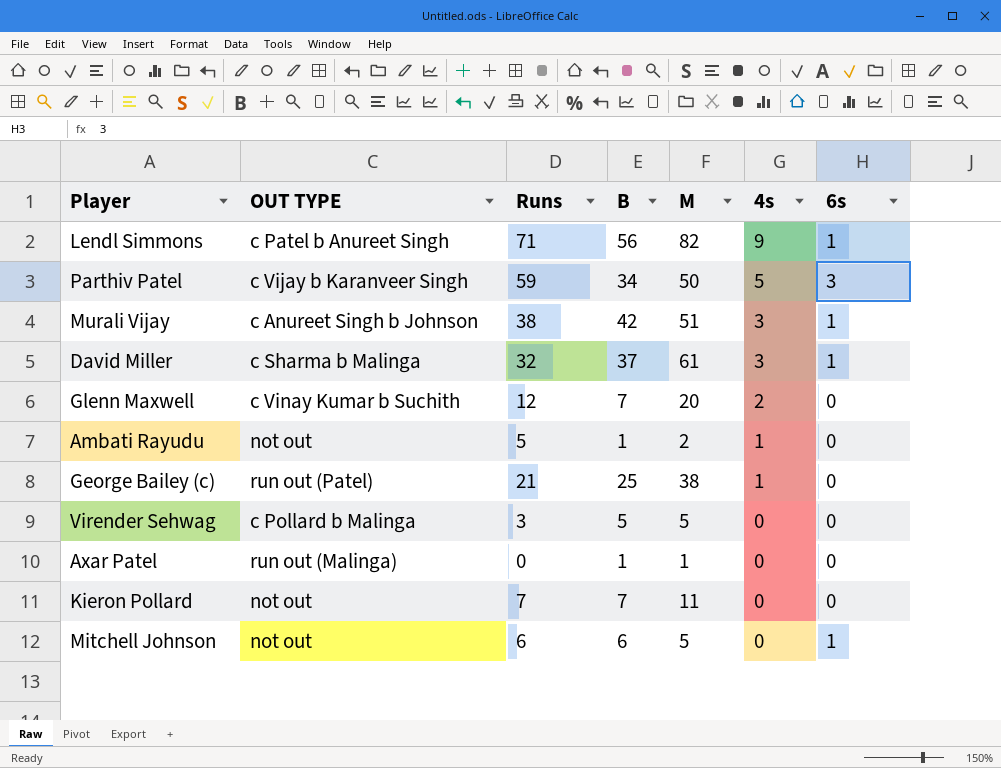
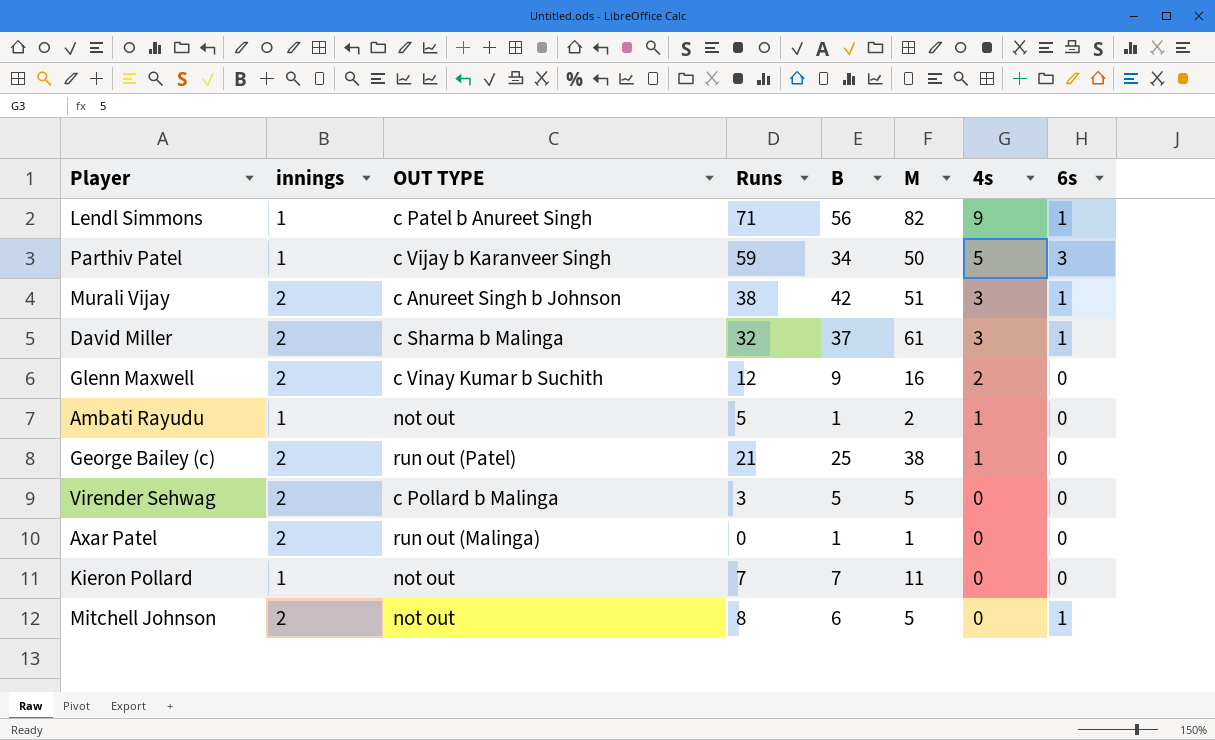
column innings | position: none -> 2
Glenn Maxwell | B: 7 -> 9
Glenn Maxwell | M: 20 -> 16
Mitchell Johnson | Runs: 6 -> 8

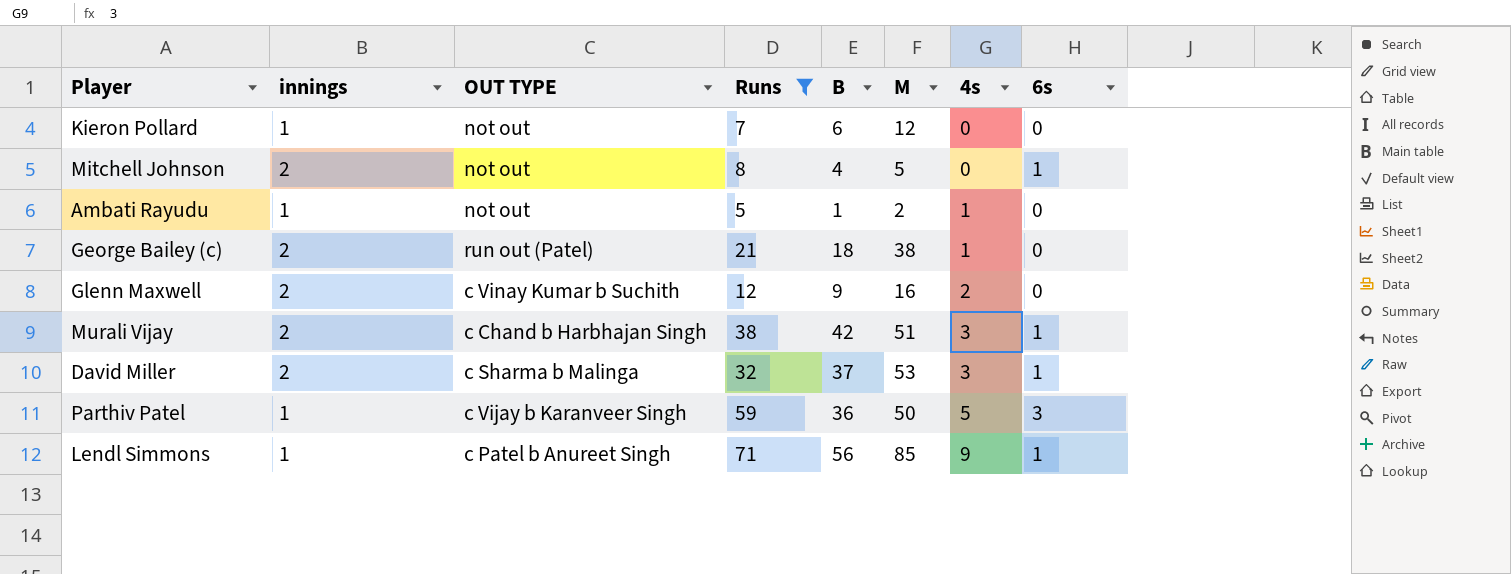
filter: none -> Runs >= 5
row order: 4s descending -> 4s ascending
Kieron Pollard | B: 7 -> 6
Kieron Pollard | M: 11 -> 12
Mitchell Johnson | B: 6 -> 4
George Bailey (c) | B: 25 -> 18
Murali Vijay | OUT TYPE: c Anureet Singh b Johnson -> c Chand b Harbhajan Singh
David Miller | M: 61 -> 53
Parthiv Patel | B: 34 -> 36
Lendl Simmons | M: 82 -> 85

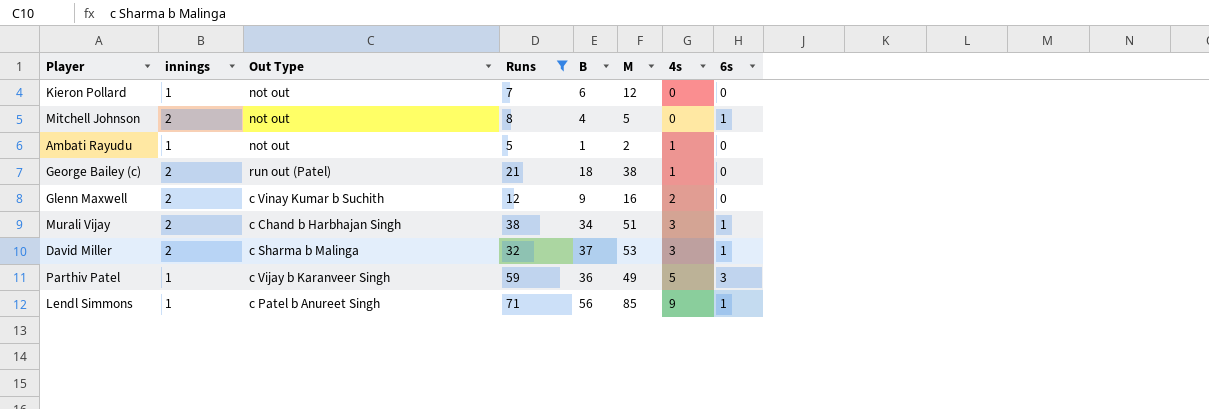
column name: OUT TYPE -> Out Type
Murali Vijay | B: 42 -> 34
Parthiv Patel | M: 50 -> 49

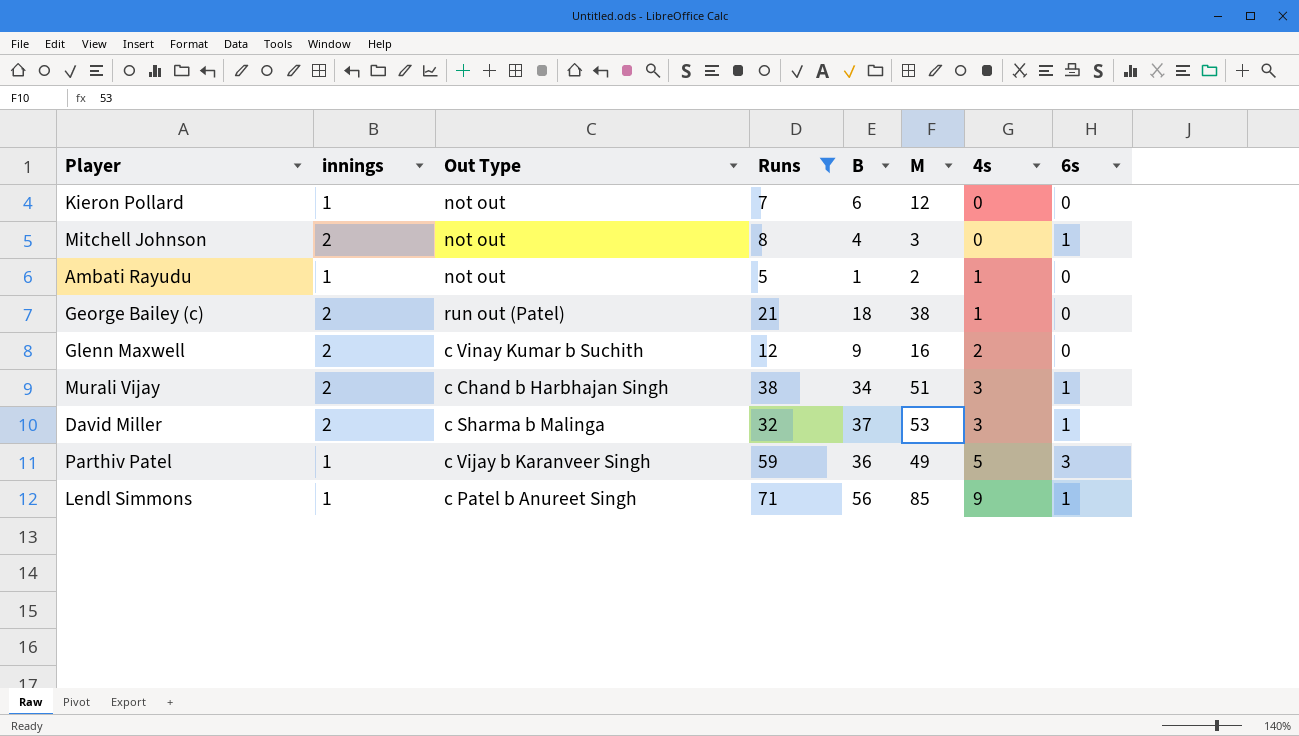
Mitchell Johnson | M: 5 -> 3

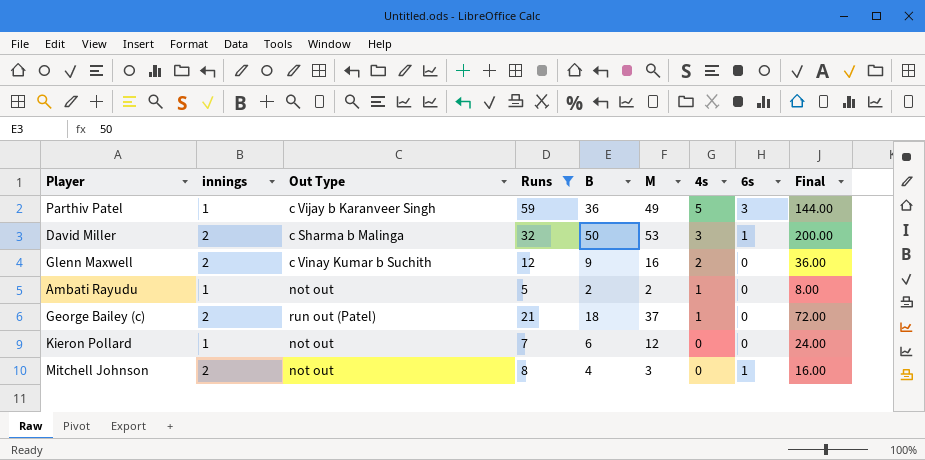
row order: 4s ascending -> 4s descending
column Final | formula: none -> [B] * 4
row Murali Vijay: 2 | c Chand b Harbhajan Singh | 38 | 34 | 51 | 3 | 1 -> none
row Lendl Simmons: 1 | c Patel b Anureet Singh | 71 | 56 | 85 | 9 | 1 -> none
David Miller | B: 37 -> 50
Ambati Rayudu | B: 1 -> 2
George Bailey (c) | M: 38 -> 37

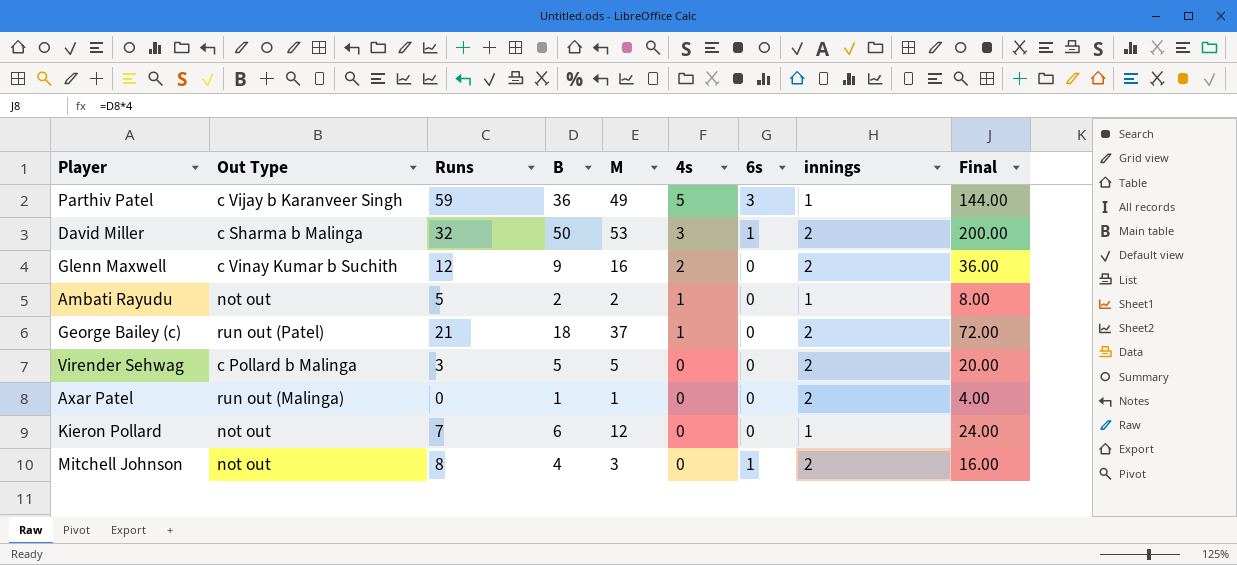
filter: Runs >= 5 -> none
column innings | position: 2 -> 8

